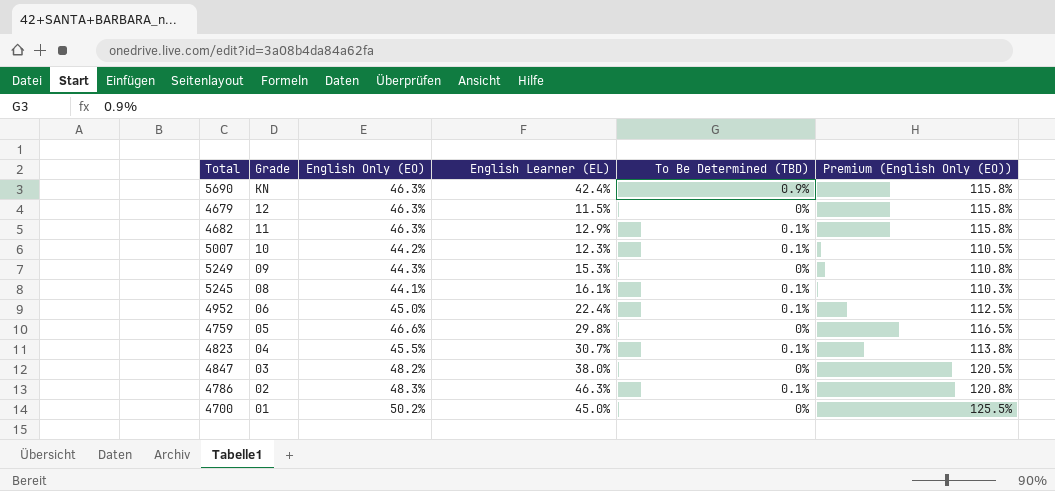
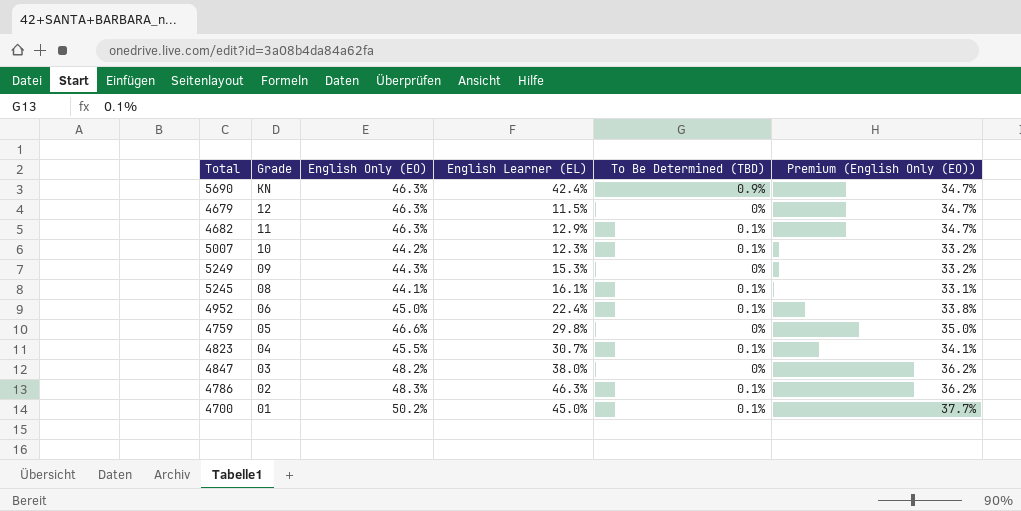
column Premium (English Only (EO)) | formula: [English Only (EO)] * 2.5 -> [English Only (EO)] * 0.75
4700 | To Be Determined (TBD): 0% -> 0.1%

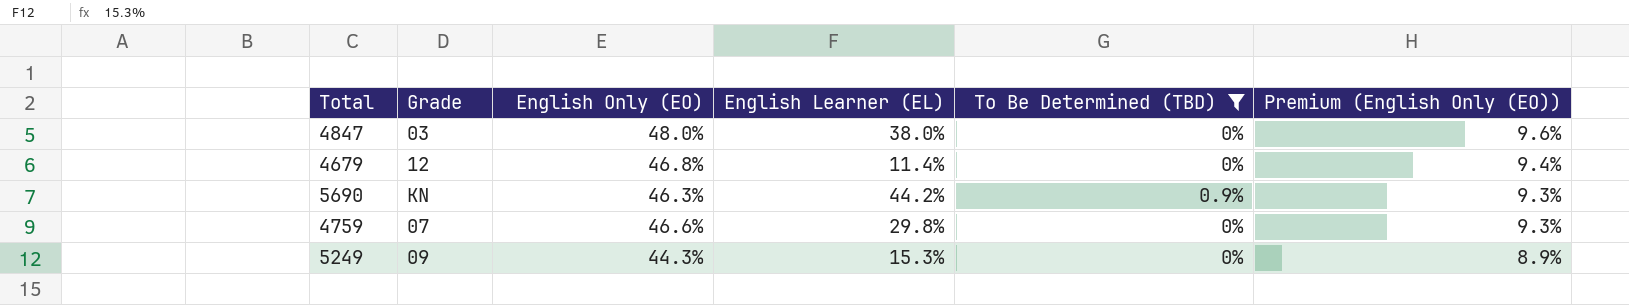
filter: none -> To Be Determined (TBD) != 0.1%
row order: Grade descending -> Premium (English Only (EO)) descending
column Premium (English Only (EO)) | formula: [English Only (EO)] * 0.75 -> [English Only (EO)] * 0.2
4847 | English Only (EO): 48.2% -> 48.0%
4679 | English Only (EO): 46.3% -> 46.8%
4679 | English Learner (EL): 11.5% -> 11.4%
5690 | English Learner (EL): 42.4% -> 44.2%
4759 | Grade: 05 -> 07

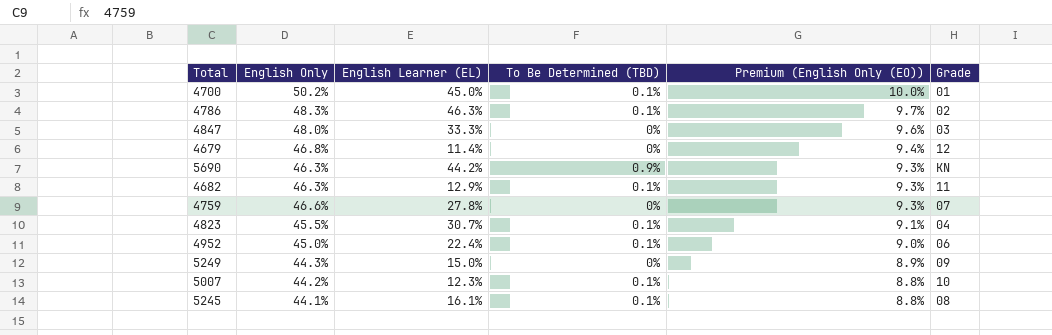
filter: To Be Determined (TBD) != 0.1% -> none
column name: English Only (EO) -> English Only
column Grade | position: 2 -> 6
4847 | English Learner (EL): 38.0% -> 33.3%
4759 | English Learner (EL): 29.8% -> 27.8%
5249 | English Learner (EL): 15.3% -> 15.0%

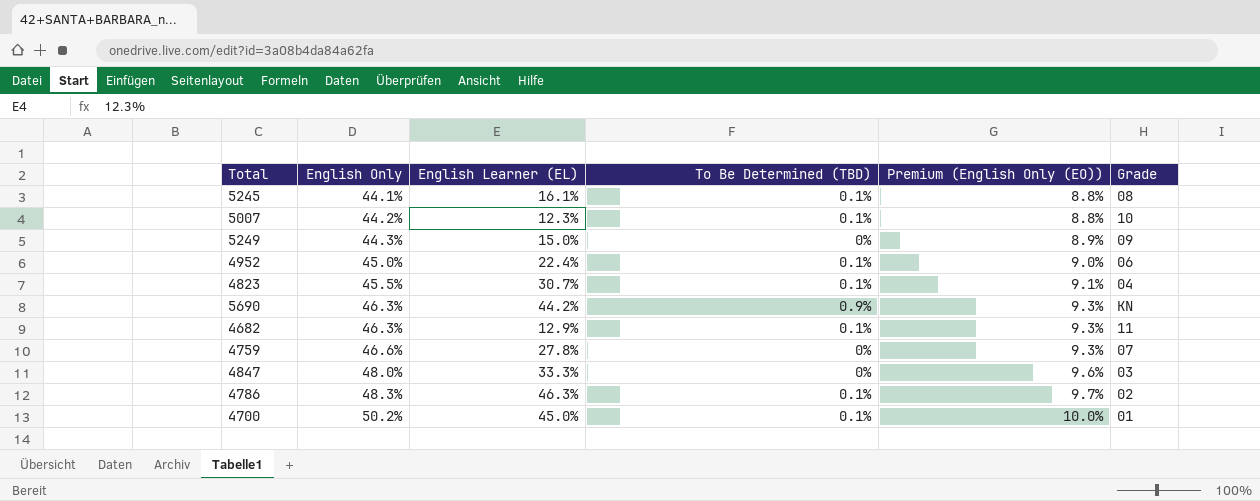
row order: Premium (English Only (EO)) descending -> English Only ascending
row 4679: 46.8% | 11.4% | 0% | 9.4% | 12 -> none

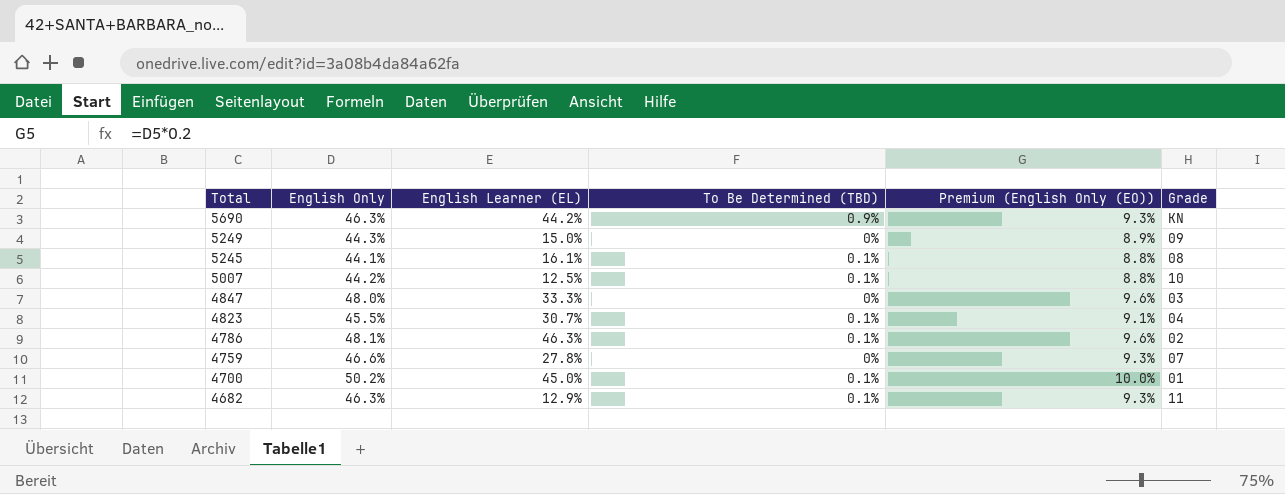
row order: English Only ascending -> Total descending
row 4952: 45.0% | 22.4% | 0.1% | 9.0% | 06 -> none
5007 | English Learner (EL): 12.3% -> 12.5%
4786 | English Only: 48.3% -> 48.1%
4786 | Premium (English Only (EO)): 9.7% -> 9.6%

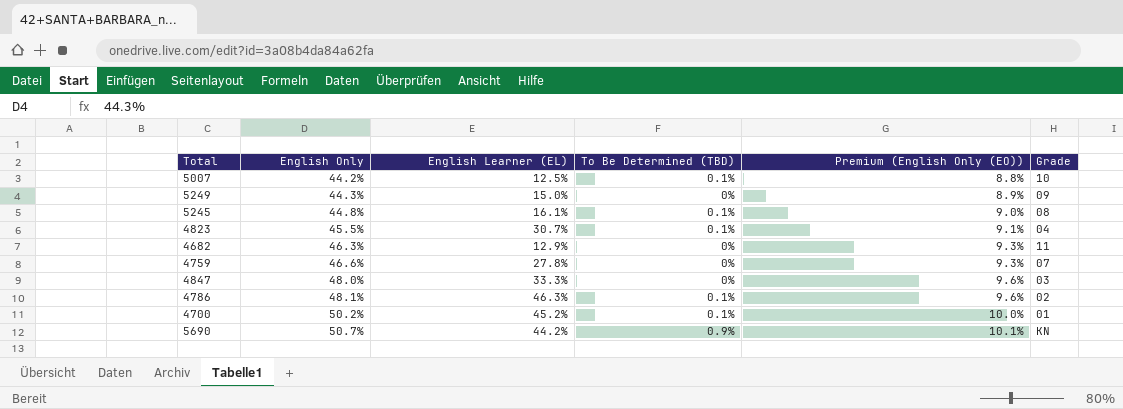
row order: Total descending -> English Only ascending
5245 | English Only: 44.1% -> 44.8%
5245 | Premium (English Only (EO)): 8.8% -> 9.0%
4682 | To Be Determined (TBD): 0.1% -> 0%
4700 | English Learner (EL): 45.0% -> 45.2%
5690 | English Only: 46.3% -> 50.7%
5690 | Premium (English Only (EO)): 9.3% -> 10.1%

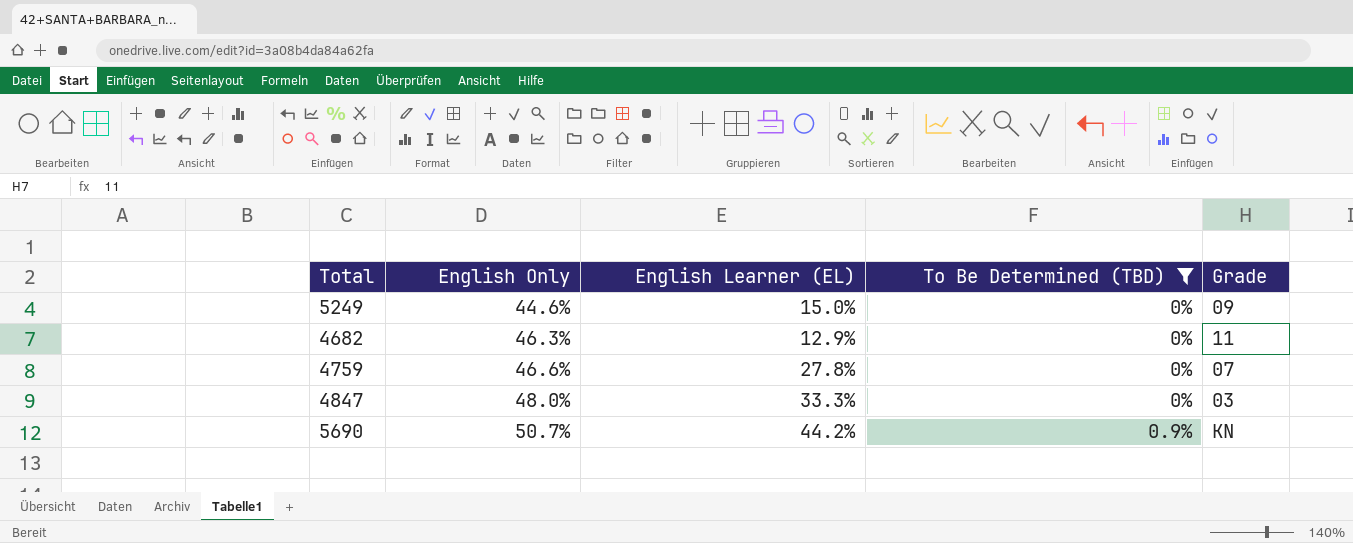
filter: none -> To Be Determined (TBD) != 0.1%
column Premium (English Only (EO)) | formula: [English Only] * 0.2 -> none
5249 | English Only: 44.3% -> 44.6%

